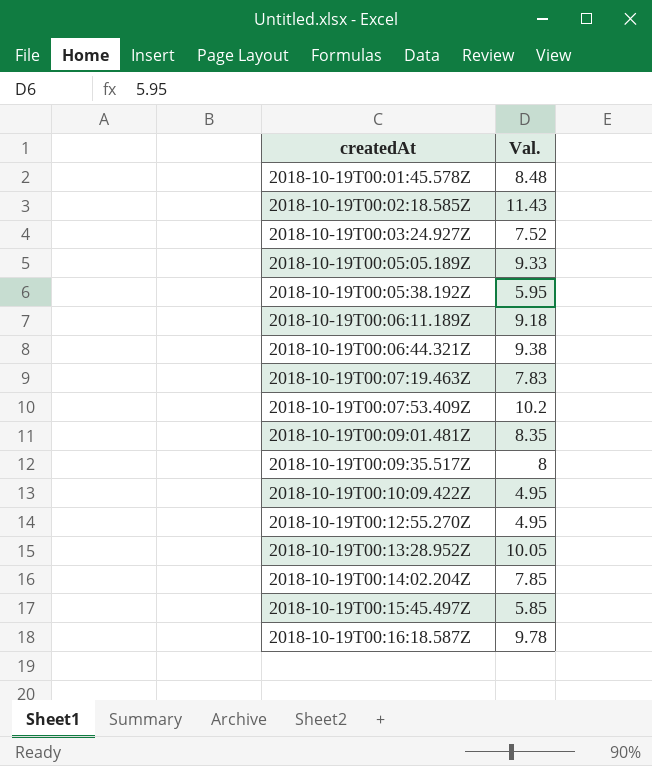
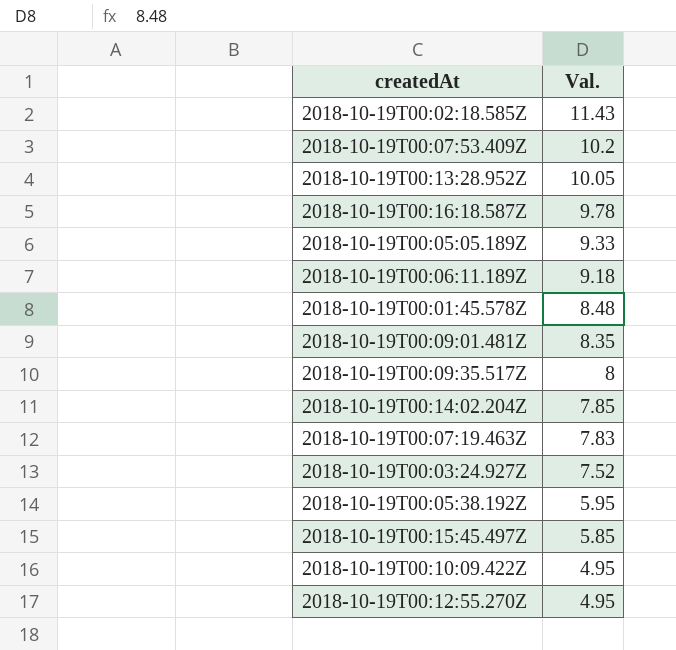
row order: createdAt ascending -> Val. descending
row 2018-10-19T00:06:44.321Z: 9.38 -> none

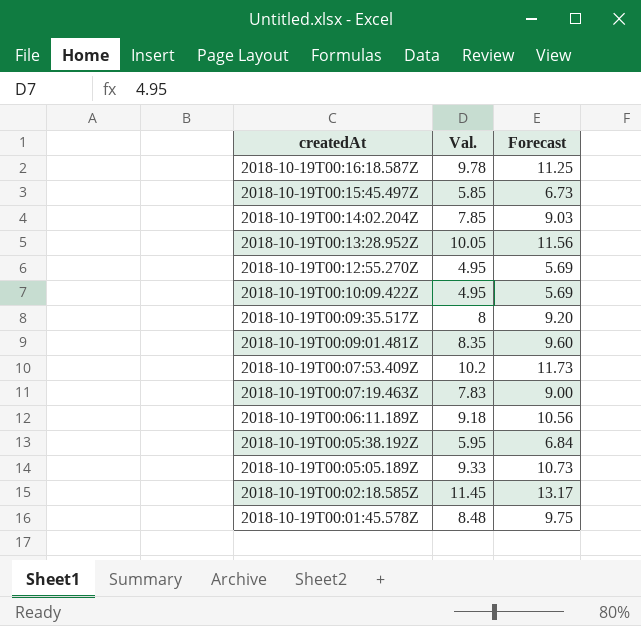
row order: Val. descending -> createdAt descending
column Forecast | formula: none -> [Val.] * 1.15
row 2018-10-19T00:03:24.927Z: 7.52 -> none
2018-10-19T00:02:18.585Z | Val.: 11.43 -> 11.45

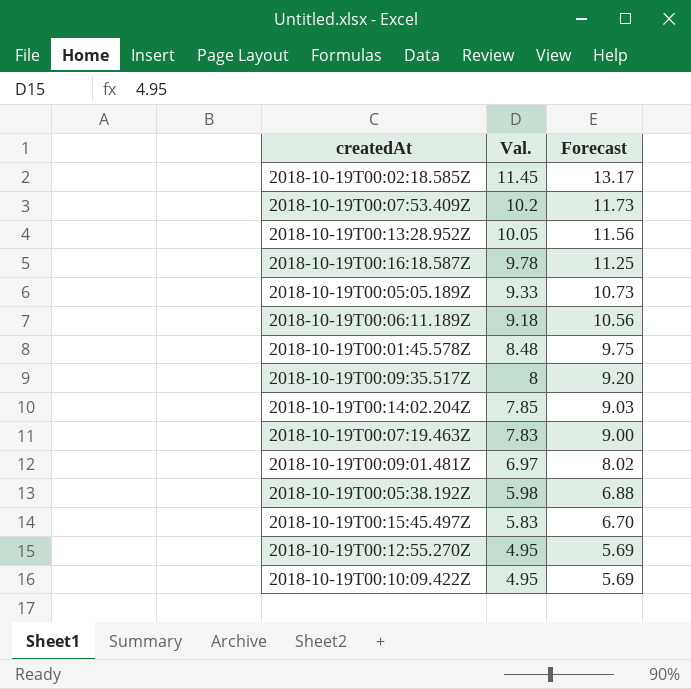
row order: createdAt descending -> Val. descending
2018-10-19T00:09:01.481Z | Val.: 8.35 -> 6.97
2018-10-19T00:09:01.481Z | Forecast: 9.60 -> 8.02
2018-10-19T00:05:38.192Z | Val.: 5.95 -> 5.98
2018-10-19T00:05:38.192Z | Forecast: 6.84 -> 6.88
2018-10-19T00:15:45.497Z | Val.: 5.85 -> 5.83
2018-10-19T00:15:45.497Z | Forecast: 6.73 -> 6.70

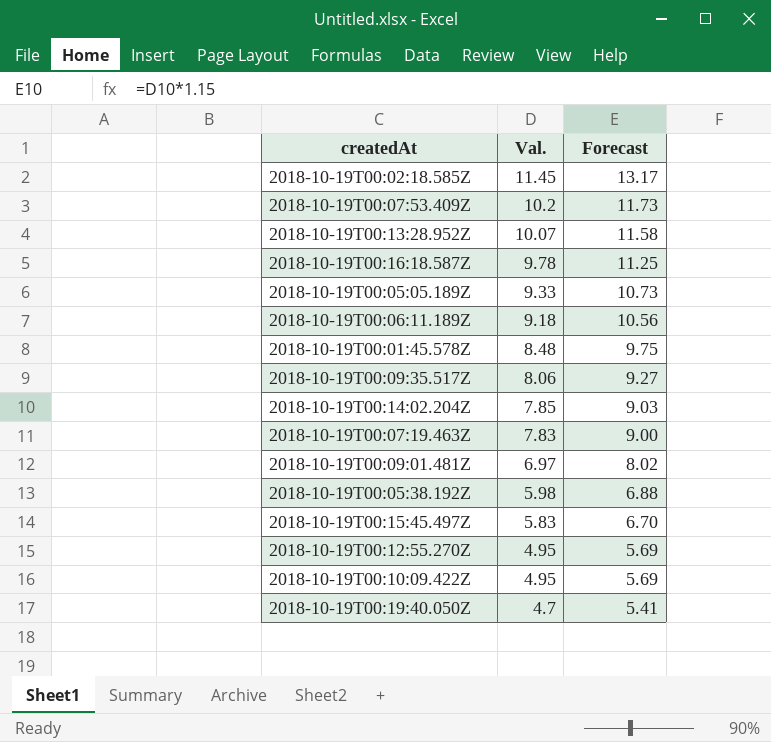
2018-10-19T00:13:28.952Z | Val.: 10.05 -> 10.07
2018-10-19T00:13:28.952Z | Forecast: 11.56 -> 11.58
2018-10-19T00:09:35.517Z | Val.: 8 -> 8.06
2018-10-19T00:09:35.517Z | Forecast: 9.20 -> 9.27
row 2018-10-19T00:19:40.050Z: none -> 4.7 | 5.41

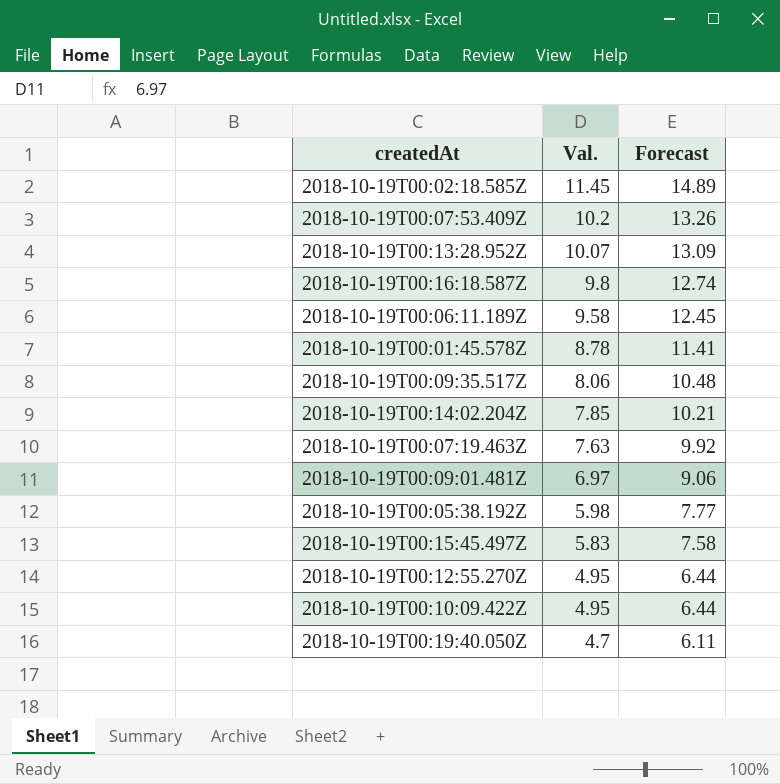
column Forecast | formula: [Val.] * 1.15 -> [Val.] * 1.3
row 2018-10-19T00:05:05.189Z: 9.33 | 10.73 -> none
2018-10-19T00:16:18.587Z | Val.: 9.78 -> 9.8
2018-10-19T00:06:11.189Z | Val.: 9.18 -> 9.58
2018-10-19T00:01:45.578Z | Val.: 8.48 -> 8.78
2018-10-19T00:07:19.463Z | Val.: 7.83 -> 7.63

